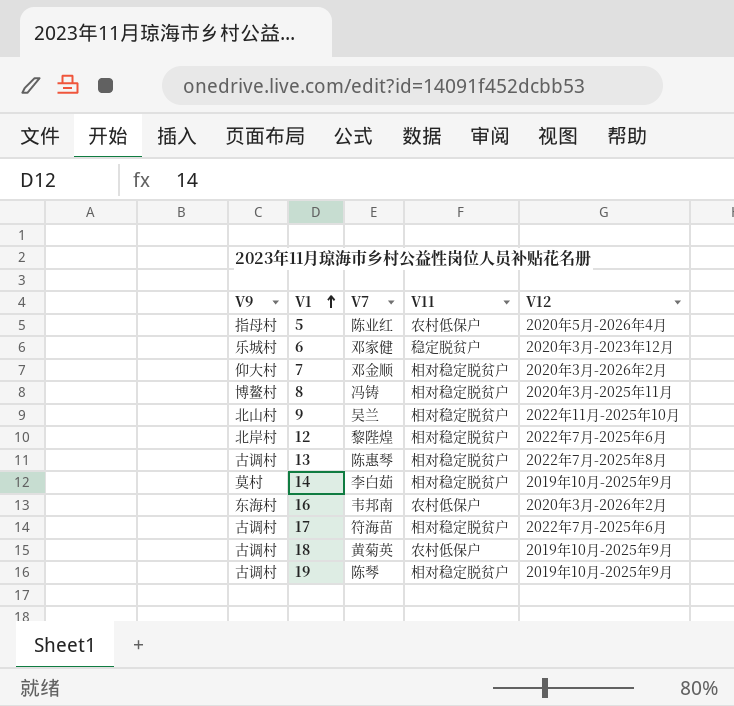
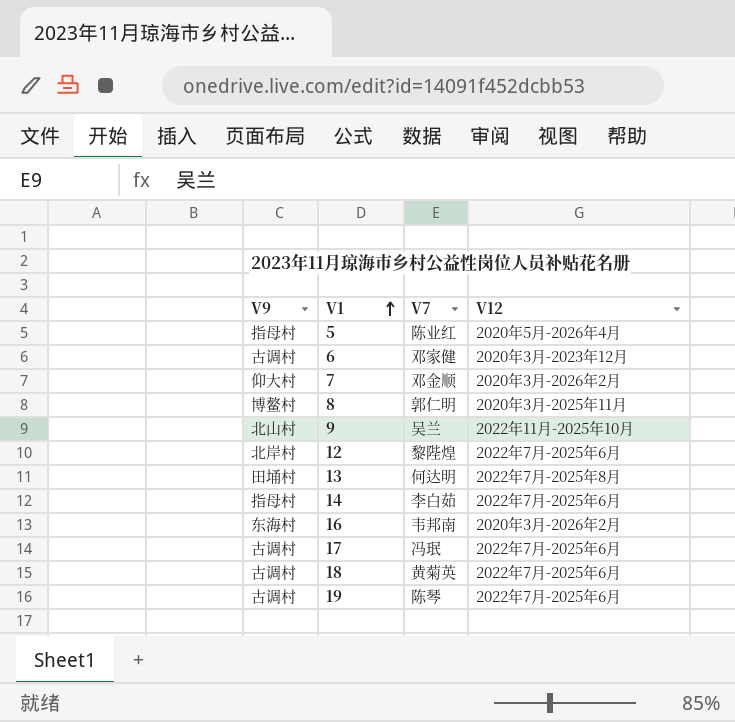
column V11 | position: 4 -> none
6 | V9: 乐城村 -> 古调村
8 | V7: 冯铸 -> 郭仁明
13 | V9: 古调村 -> 田埇村
13 | V7: 陈惠琴 -> 何达明
14 | V9: 莫村 -> 指母村
14 | V12: 2019年10月-2025年9月 -> 2022年7月-2025年6月
17 | V7: 符海苗 -> 冯珉
18 | V12: 2019年10月-2025年9月 -> 2022年7月-2025年6月
19 | V12: 2019年10月-2025年9月 -> 2022年7月-2025年6月

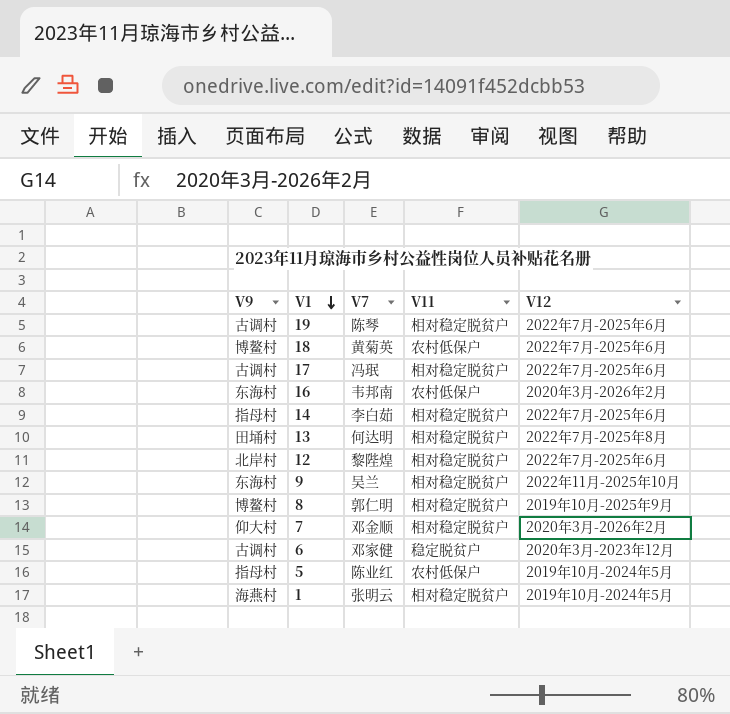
row order: V1 ascending -> V1 descending
column V11 | position: none -> 4
18 | V9: 古调村 -> 博鳌村
9 | V9: 北山村 -> 东海村
8 | V12: 2020年3月-2025年11月 -> 2019年10月-2025年9月
5 | V12: 2020年5月-2026年4月 -> 2019年10月-2024年5月
row 1: none -> 海燕村 | 张明云 | 相对稳定脱贫户 | 2019年10月-2024年5月

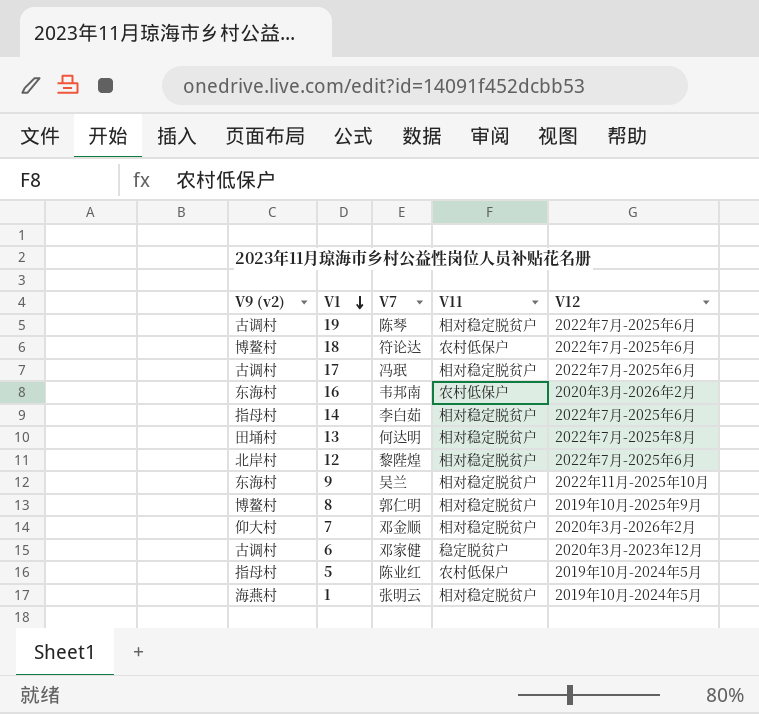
column name: V9 -> V9 (v2)
18 | V7: 黄菊英 -> 符论达

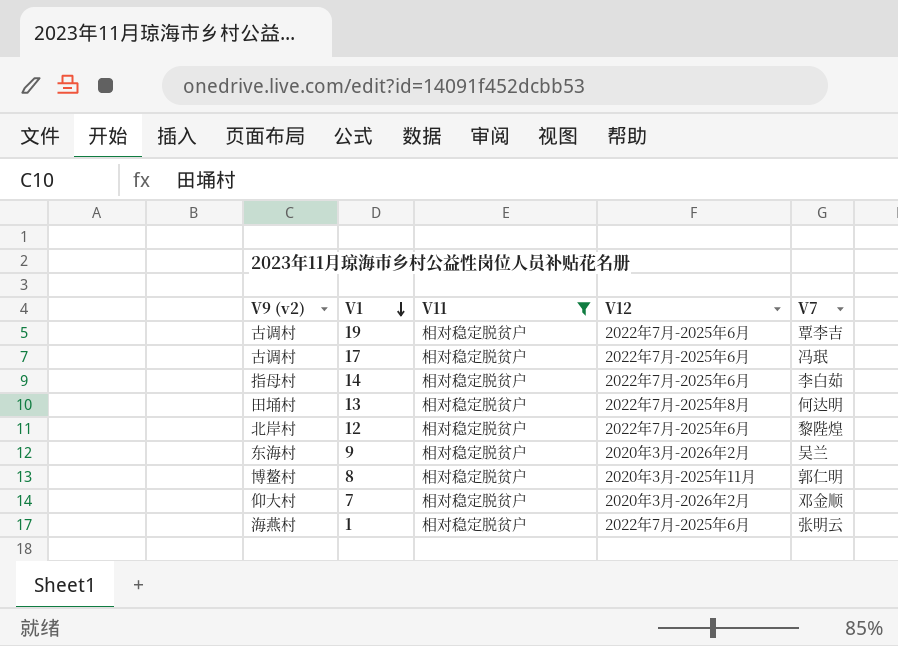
filter: none -> V11 = 相对稳定脱贫户
column V7 | position: 3 -> 5
19 | V7: 陈琴 -> 覃李吉
9 | V12: 2022年11月-2025年10月 -> 2020年3月-2026年2月
8 | V12: 2019年10月-2025年9月 -> 2020年3月-2025年11月
1 | V12: 2019年10月-2024年5月 -> 2022年7月-2025年6月

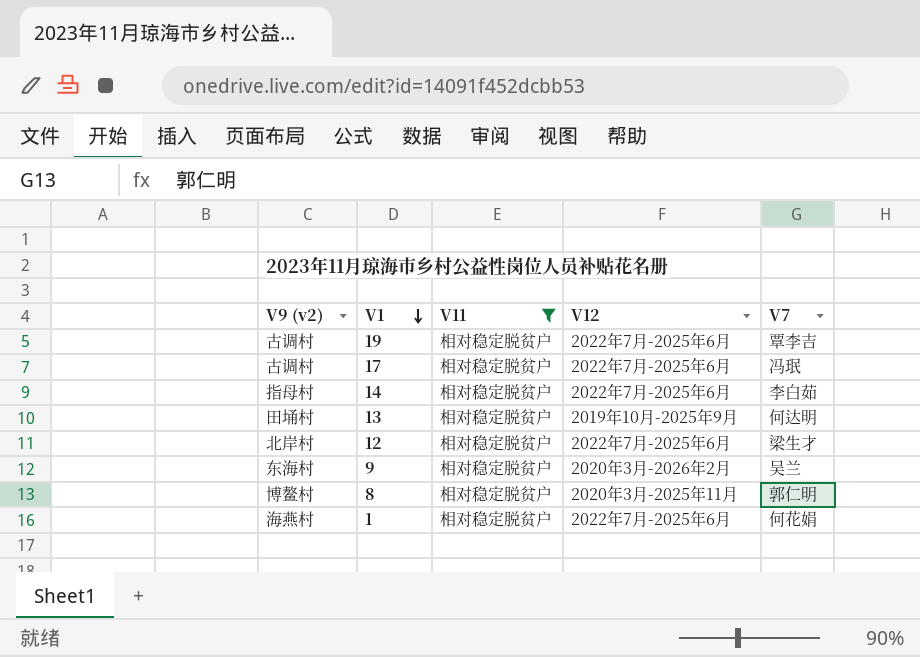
row 7: 仰大村 | 相对稳定脱贫户 | 2020年3月-2026年2月 | 邓金顺 -> none
13 | V12: 2022年7月-2025年8月 -> 2019年10月-2025年9月
12 | V7: 黎陛煌 -> 梁生才
1 | V7: 张明云 -> 何花娟

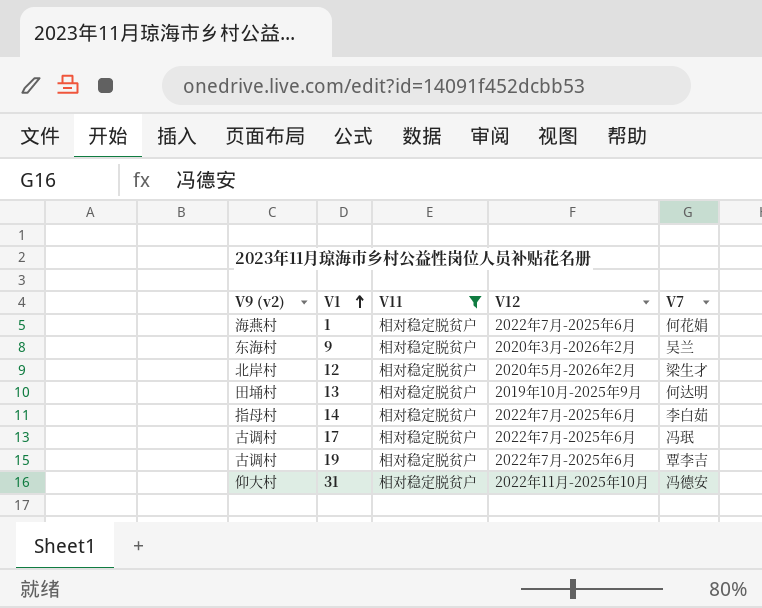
row order: V1 descending -> V1 ascending
row 8: 博鳌村 | 相对稳定脱贫户 | 2020年3月-2025年11月 | 郭仁明 -> none
12 | V12: 2022年7月-2025年6月 -> 2020年5月-2026年2月
row 31: none -> 仰大村 | 相对稳定脱贫户 | 2022年11月-2025年10月 | 冯德安

